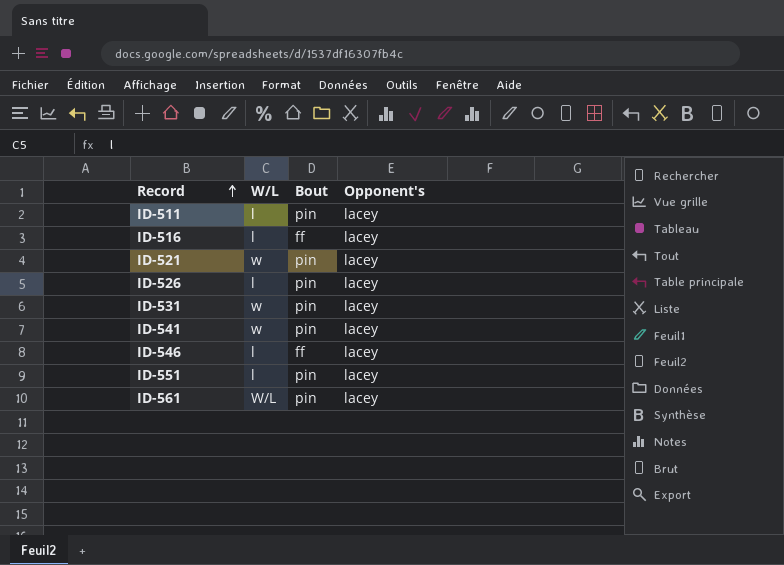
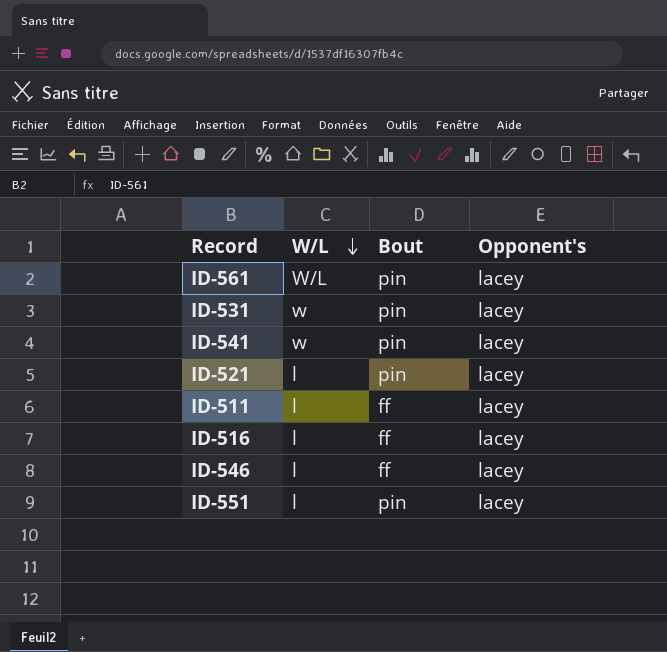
row order: Record ascending -> W/L descending
row ID-526: l | pin | lacey -> none
ID-521 | W/L: w -> l
ID-511 | Bout: pin -> ff

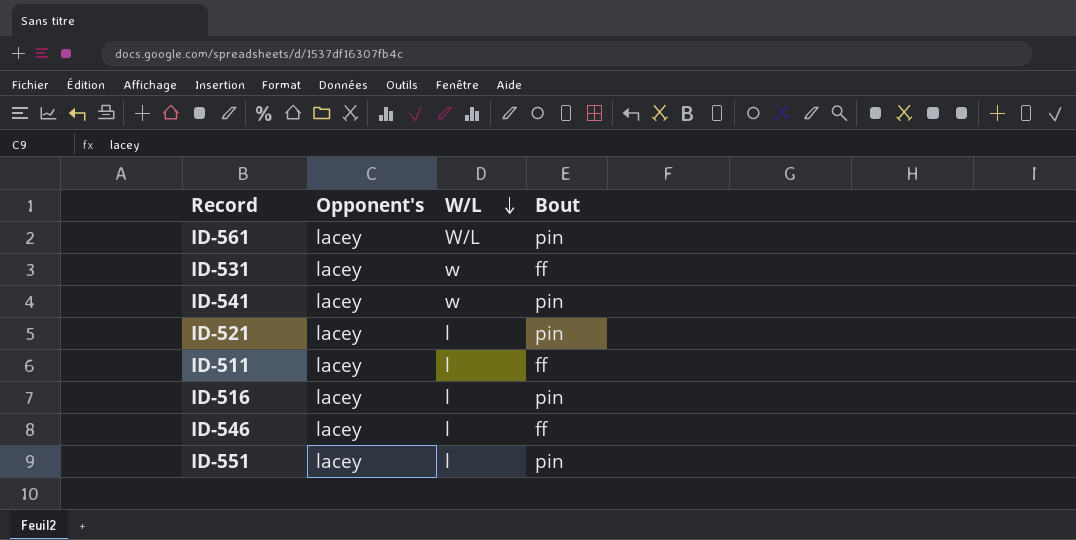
column Opponent's | position: 4 -> 2
ID-531 | Bout: pin -> ff
ID-516 | Bout: ff -> pin

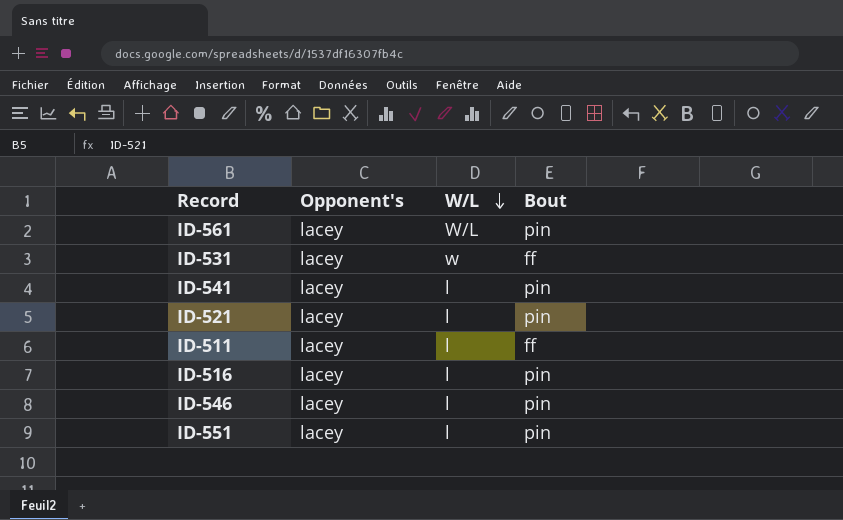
ID-541 | W/L: w -> l
ID-546 | Bout: ff -> pin

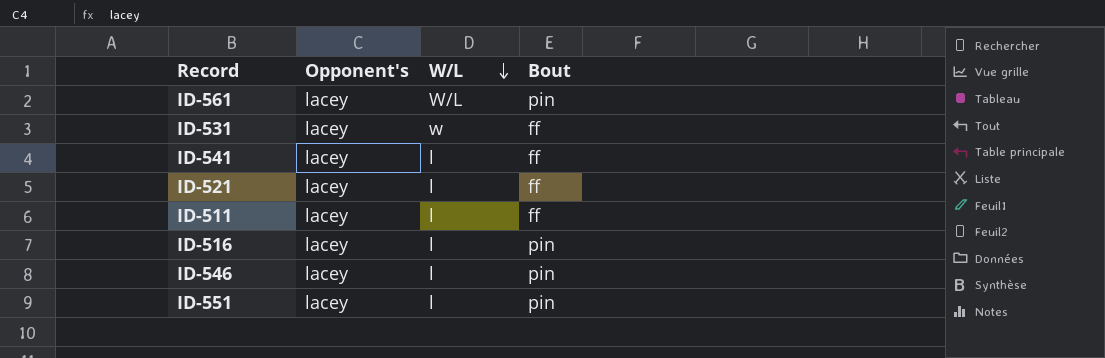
ID-541 | Bout: pin -> ff
ID-521 | Bout: pin -> ff

